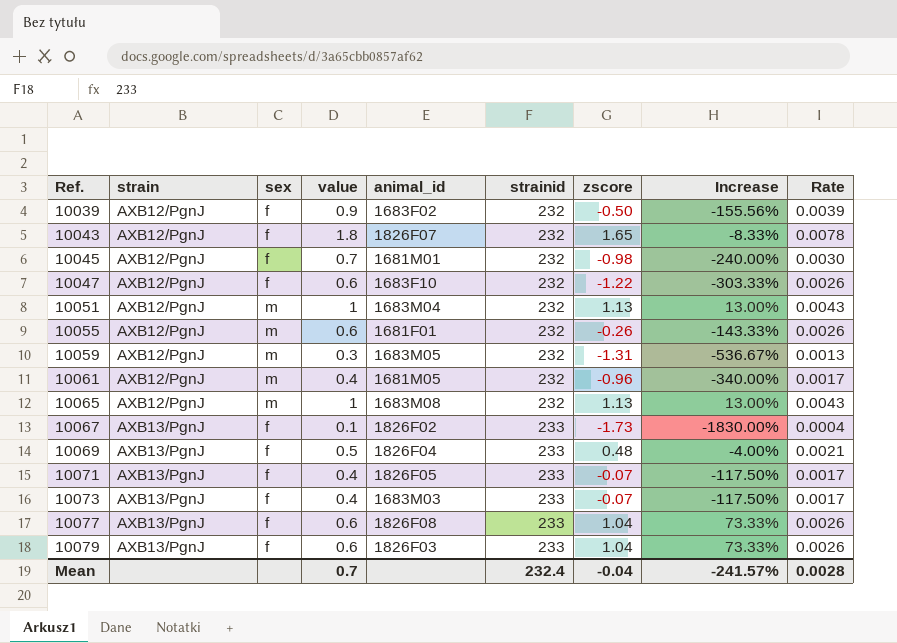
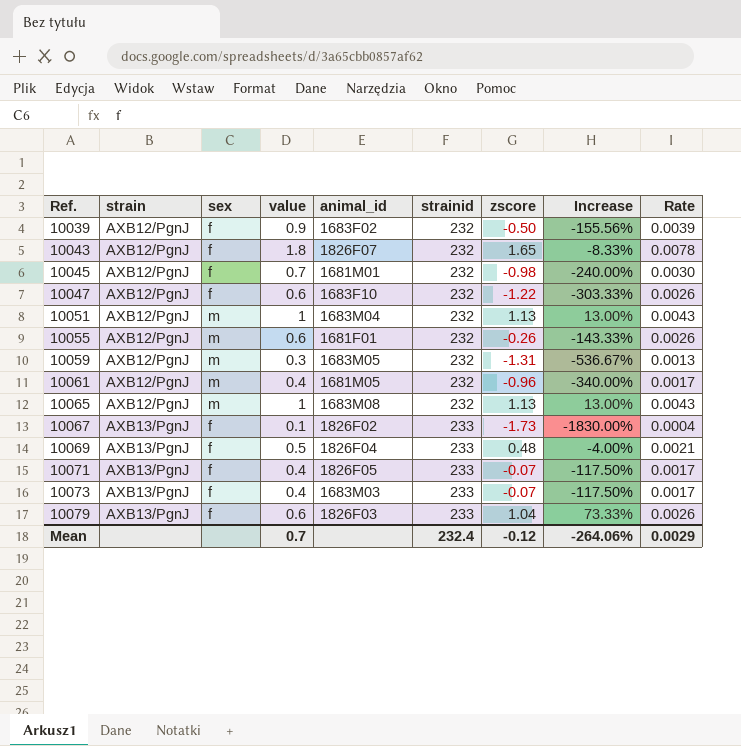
row 10077: AXB13/PgnJ | f | 0.6 | 1826F08 | 233 | 1.04 | 73.33% | 0.0026 -> none
Mean | zscore: -0.04 -> -0.12
Mean | Increase: -241.57% -> -264.06%
Mean | Rate: 0.0028 -> 0.0029

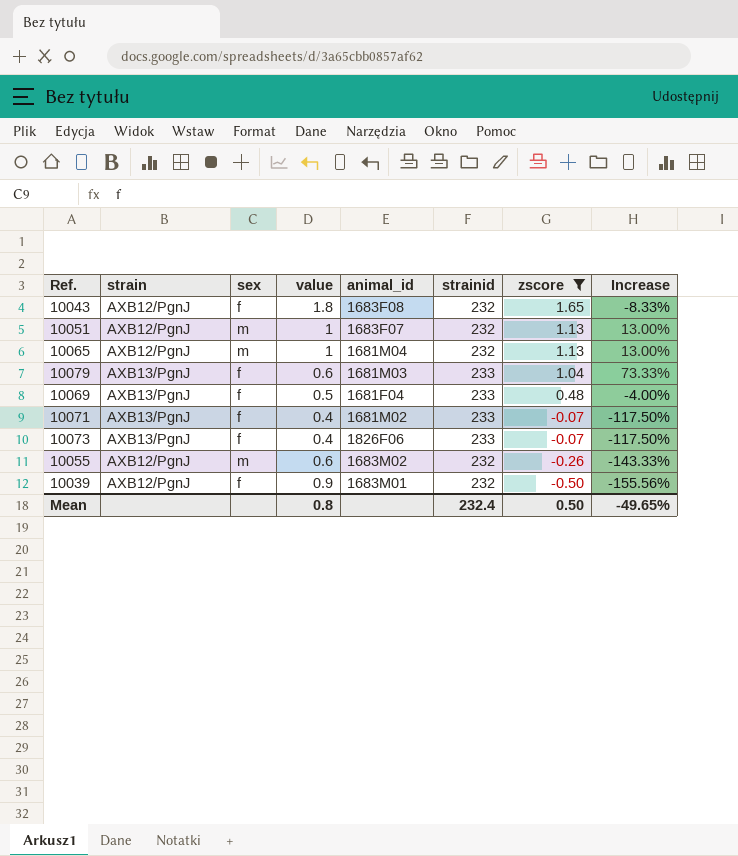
filter: none -> zscore >= -0.50
row order: Ref. ascending -> zscore descending
column Rate | formula: [value] / [strainid] -> none
10043 | animal_id: 1826F07 -> 1683F08
10051 | animal_id: 1683M04 -> 1683F07
10065 | animal_id: 1683M08 -> 1681M04
10079 | animal_id: 1826F03 -> 1681M03
10069 | animal_id: 1826F04 -> 1681F04
10071 | animal_id: 1826F05 -> 1681M02
10073 | animal_id: 1683M03 -> 1826F06
10055 | animal_id: 1681F01 -> 1683M02
10039 | animal_id: 1683F02 -> 1683M01
Mean | value: 0.7 -> 0.8
Mean | zscore: -0.12 -> 0.50
Mean | Increase: -264.06% -> -49.65%

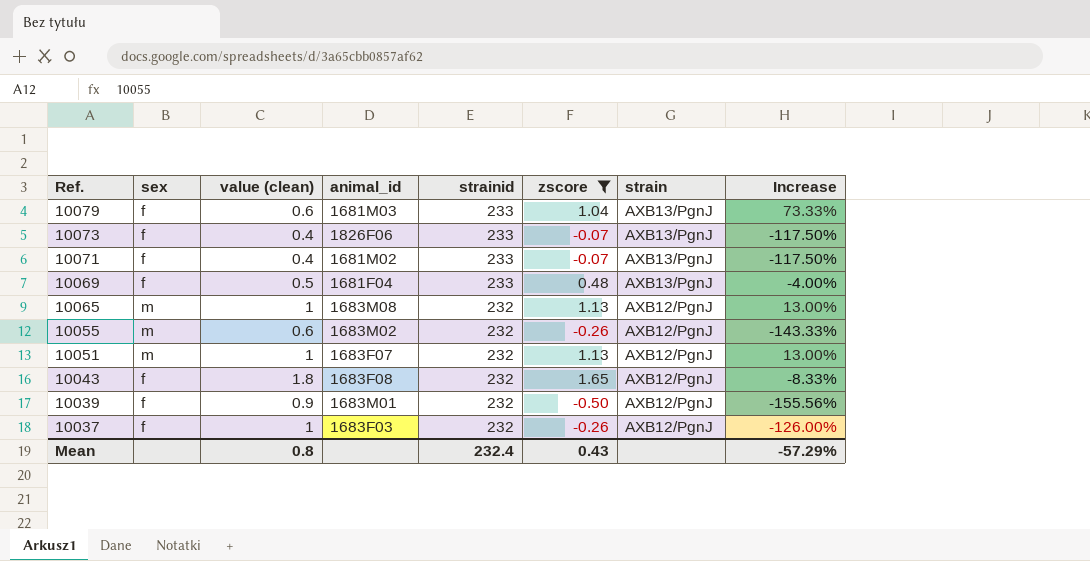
row order: zscore descending -> Ref. descending
column name: value -> value (clean)
column strain | position: 2 -> 7
10065 | animal_id: 1681M04 -> 1683M08
row 10037: none -> f | 1 | 1683F03 | 232 | -0.26 | AXB12/PgnJ | -126.00%
Mean | zscore: 0.50 -> 0.43
Mean | Increase: -49.65% -> -57.29%

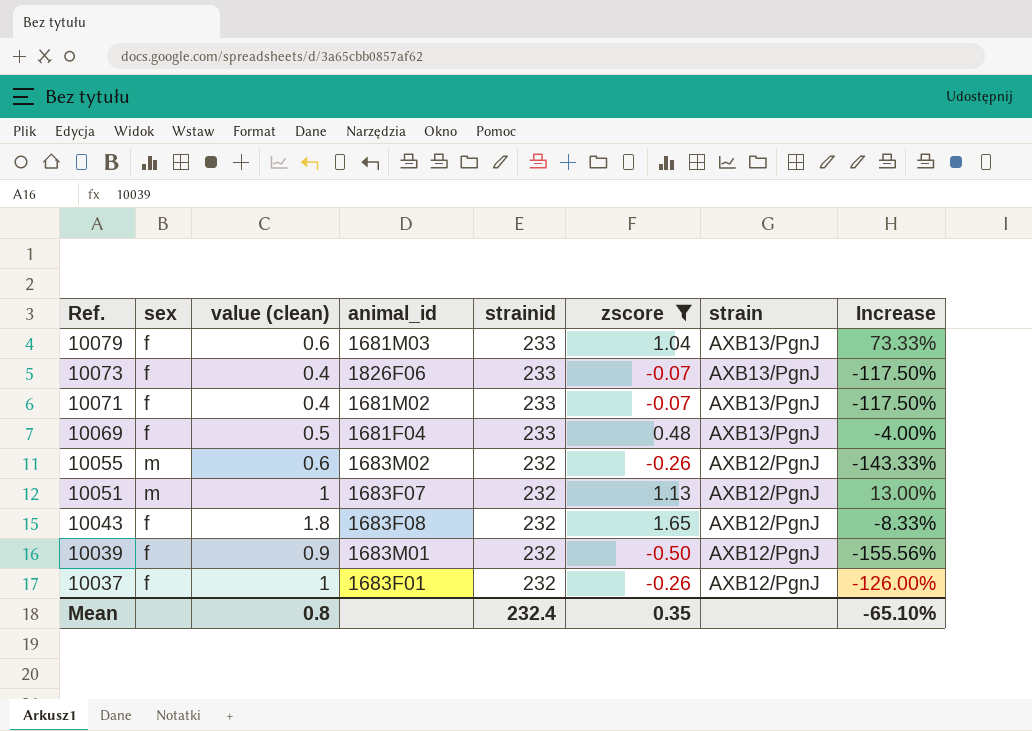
row 10065: m | 1 | 1683M08 | 232 | 1.13 | AXB12/PgnJ | 13.00% -> none
10037 | animal_id: 1683F03 -> 1683F01
Mean | zscore: 0.43 -> 0.35
Mean | Increase: -57.29% -> -65.10%

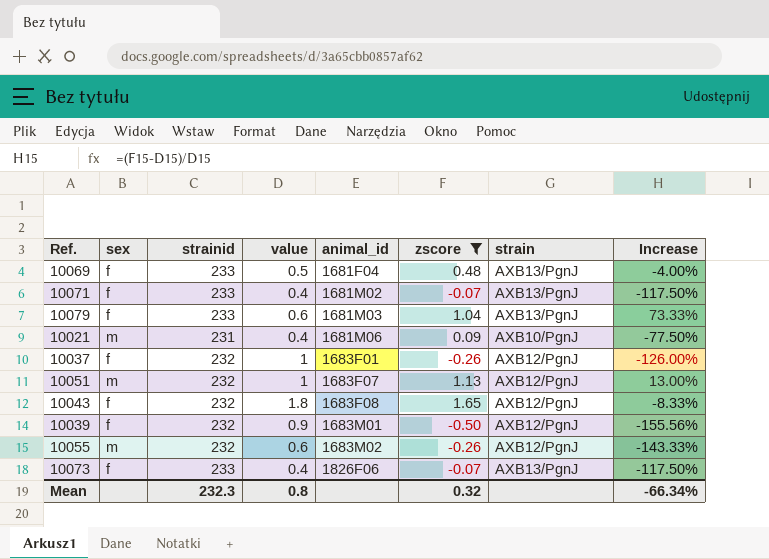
row order: Ref. descending -> animal_id ascending
column strainid | position: 5 -> 3
column name: value (clean) -> value
row 10021: none -> m | 231 | 0.4 | 1681M06 | 0.09 | AXB10/PgnJ | -77.50%
Mean | strainid: 232.4 -> 232.3
Mean | zscore: 0.35 -> 0.32
Mean | Increase: -65.10% -> -66.34%

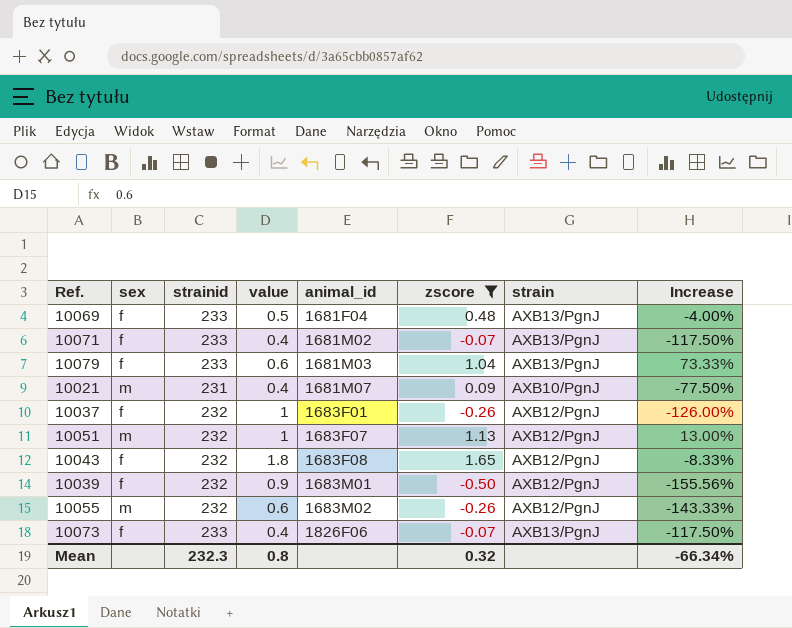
10021 | animal_id: 1681M06 -> 1681M07

